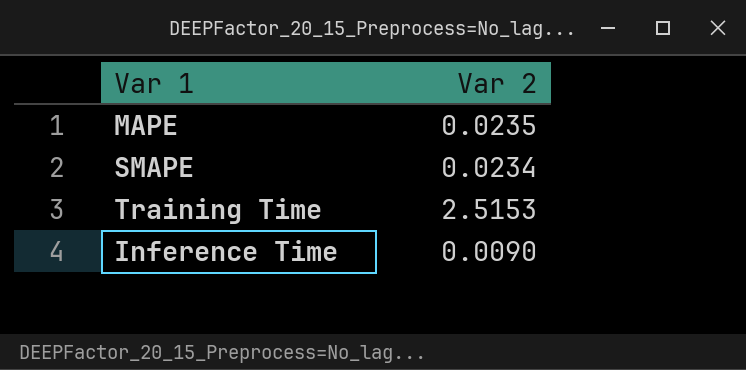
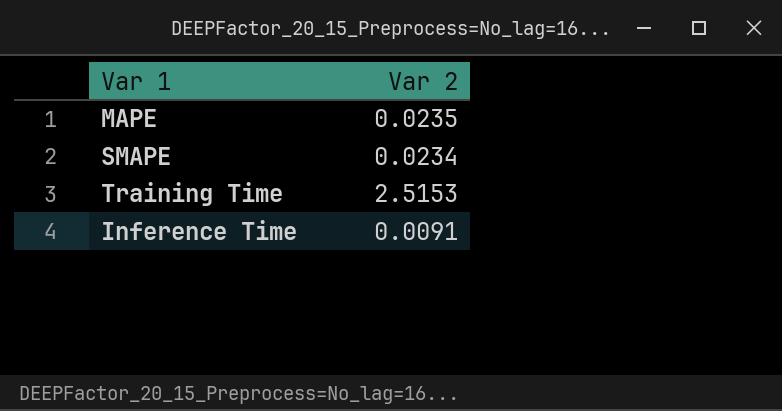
Inference Time | Var 2: 0.0090 -> 0.0091

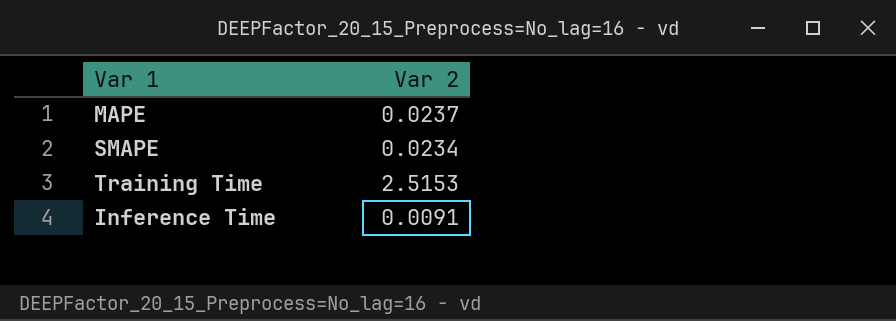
MAPE | Var 2: 0.0235 -> 0.0237

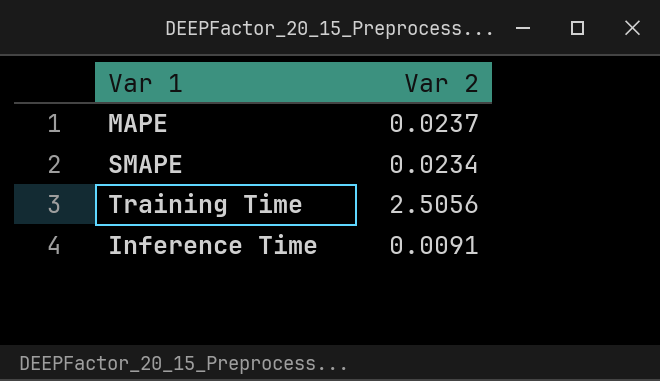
Training Time | Var 2: 2.5153 -> 2.5056

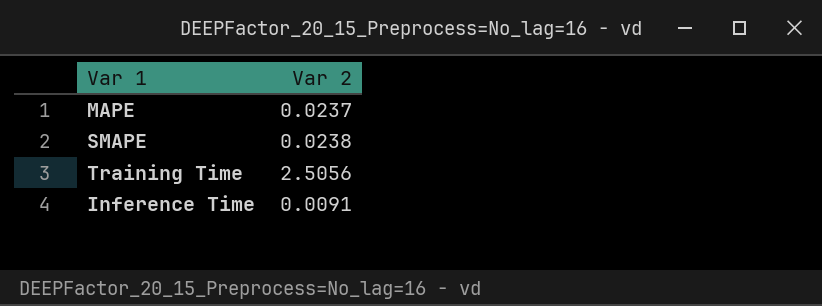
SMAPE | Var 2: 0.0234 -> 0.0238

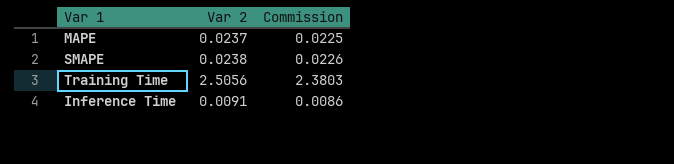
column Commission | formula: none -> [Var 2] * 0.95

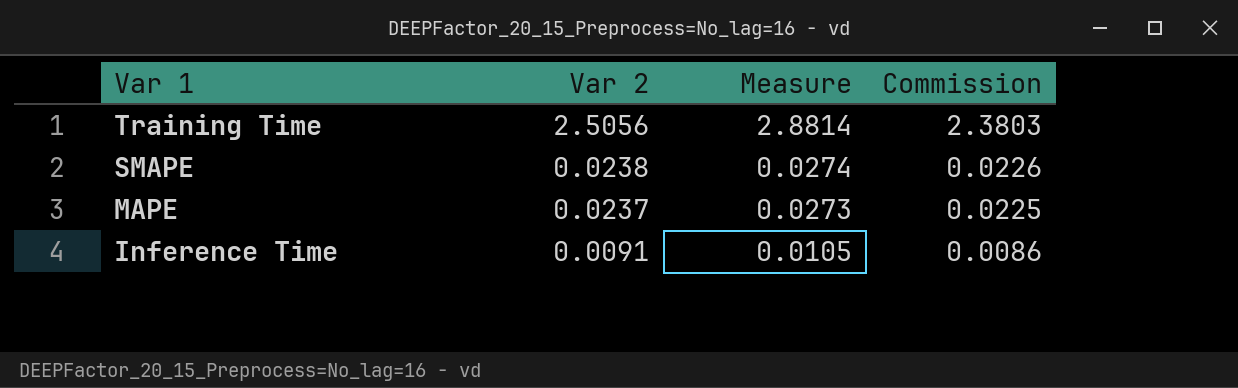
row order: none -> Var 1 descending
column Measure | formula: none -> [Var 2] * 1.15

